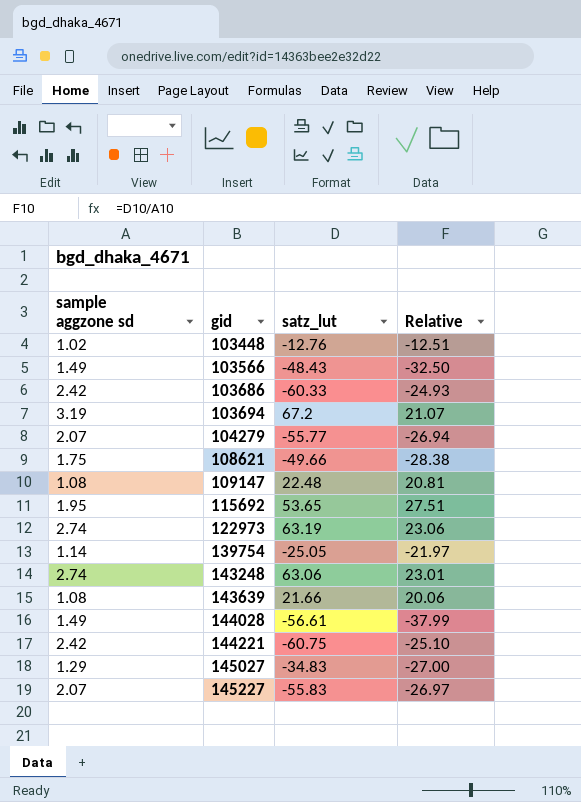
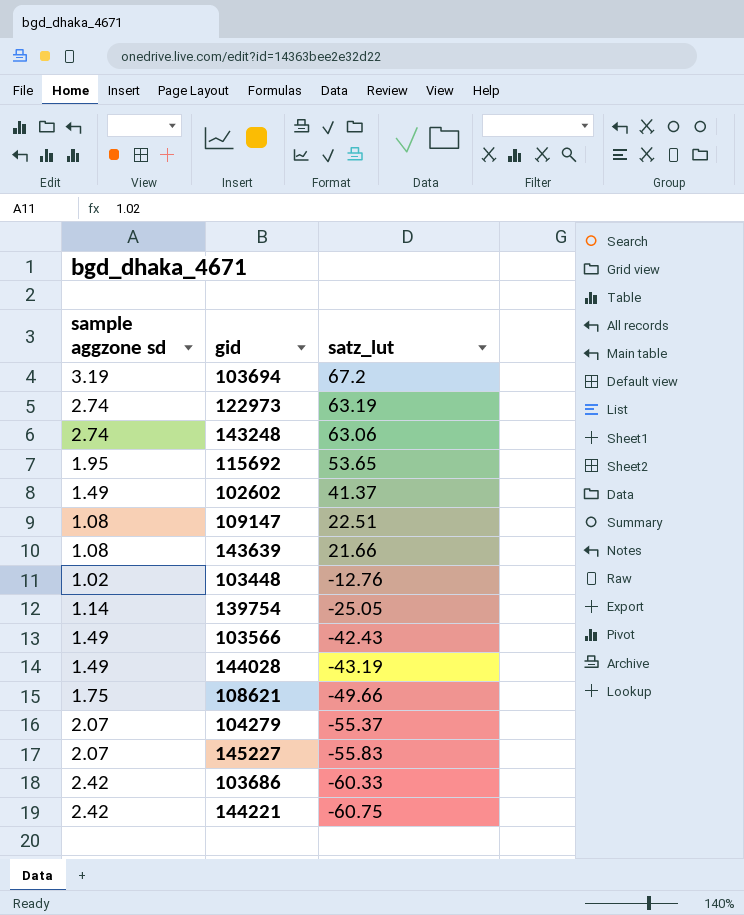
row order: gid ascending -> satz_lut descending
column Relative | formula: [satz_lut] / [sample aggzone sd] -> none
row 145027: 1.29 | -34.83 | -27.00 -> none
row 102602: none -> 1.49 | 41.37
109147 | satz_lut: 22.48 -> 22.51
103566 | satz_lut: -48.43 -> -42.43
144028 | satz_lut: -56.61 -> -43.19
104279 | satz_lut: -55.77 -> -55.37

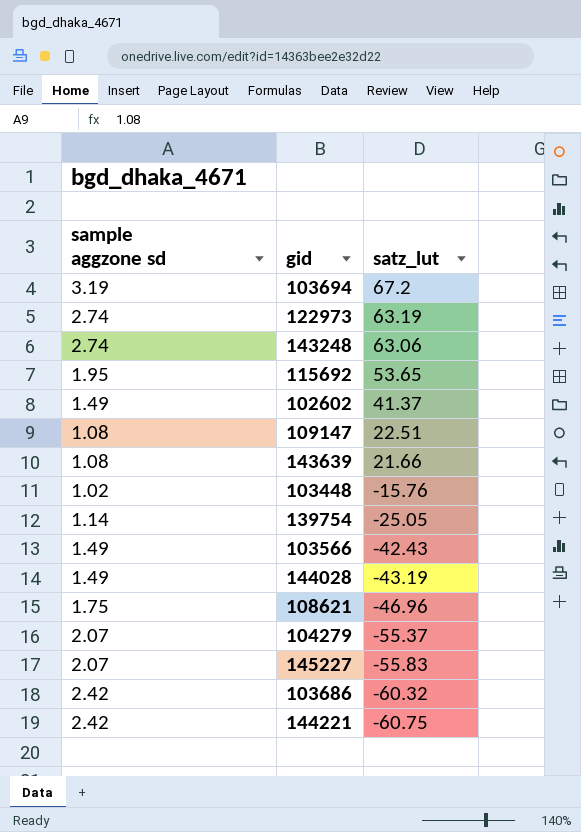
103448 | satz_lut: -12.76 -> -15.76
108621 | satz_lut: -49.66 -> -46.96
103686 | satz_lut: -60.33 -> -60.32

